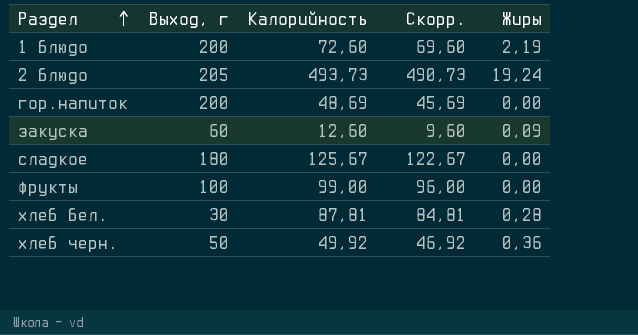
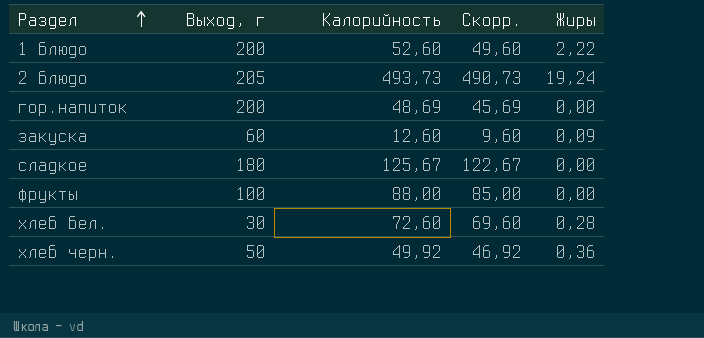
1 блюдо | Калорийность: 72,60 -> 52,60
1 блюдо | Скорр.: 69,60 -> 49,60
1 блюдо | Жиры: 2,19 -> 2,22
фрукты | Калорийность: 99,00 -> 88,00
фрукты | Скорр.: 96,00 -> 85,00
хлеб бел. | Калорийность: 87,81 -> 72,60
хлеб бел. | Скорр.: 84,81 -> 69,60

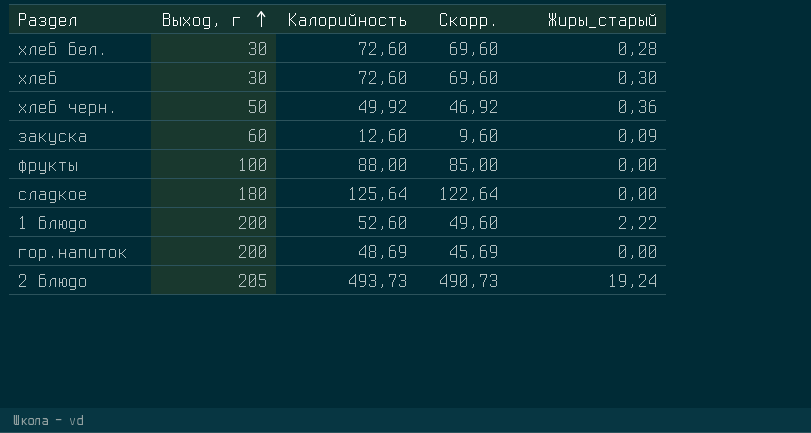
row order: Раздел ascending -> Выход, г ascending
column name: Жиры -> Жиры_старый
row хлеб: none -> 30 | 72,60 | 69,60 | 0,30
сладкое | Калорийность: 125,67 -> 125,64
сладкое | Скорр.: 122,67 -> 122,64

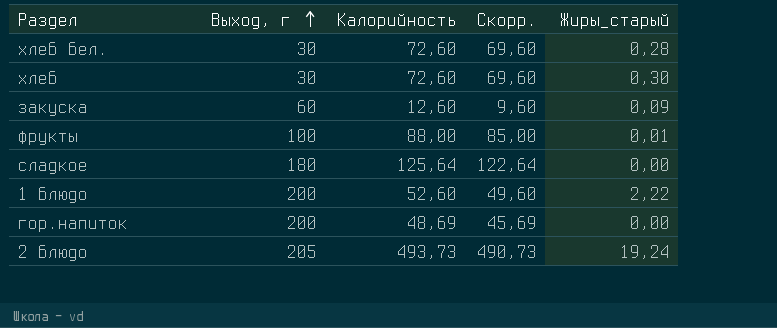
row хлеб черн.: 50 | 49,92 | 46,92 | 0,36 -> none
фрукты | Жиры_старый: 0,00 -> 0,01

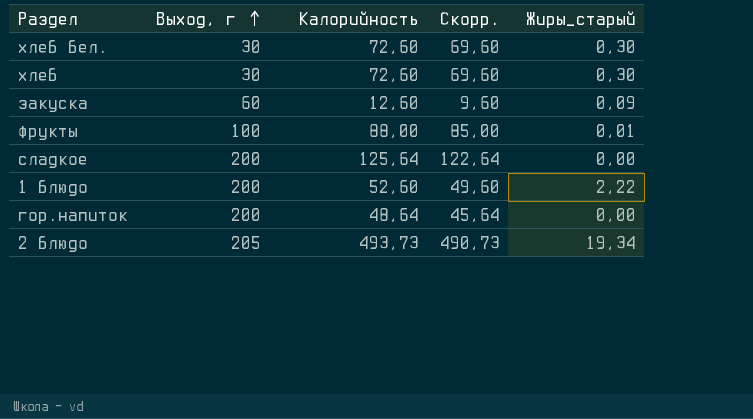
хлеб бел. | Жиры_старый: 0,28 -> 0,30
сладкое | Выход, г: 180 -> 200
гор.напиток | Калорийность: 48,69 -> 48,64
гор.напиток | Скорр.: 45,69 -> 45,64
2 блюдо | Жиры_старый: 19,24 -> 19,34

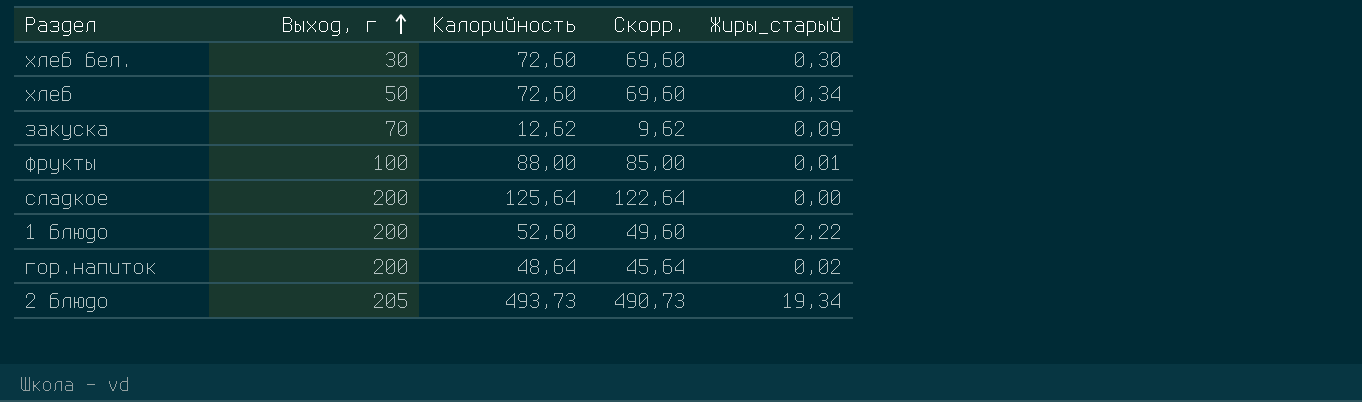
хлеб | Выход, г: 30 -> 50
хлеб | Жиры_старый: 0,30 -> 0,34
закуска | Выход, г: 60 -> 70
закуска | Калорийность: 12,60 -> 12,62
закуска | Скорр.: 9,60 -> 9,62
гор.напиток | Жиры_старый: 0,00 -> 0,02

